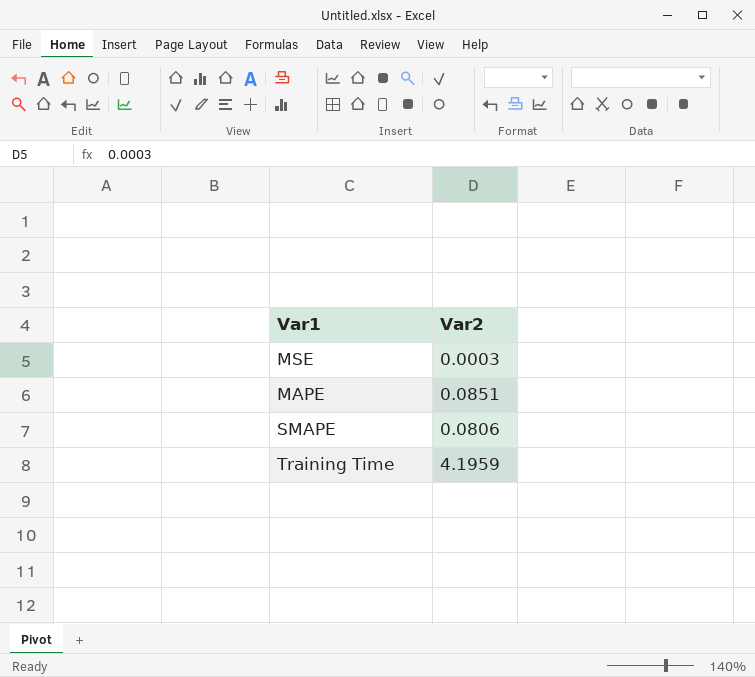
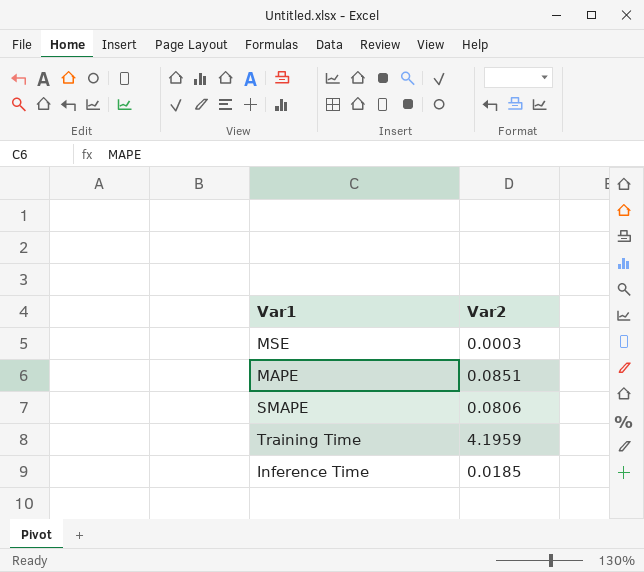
row Inference Time: none -> 0.0185

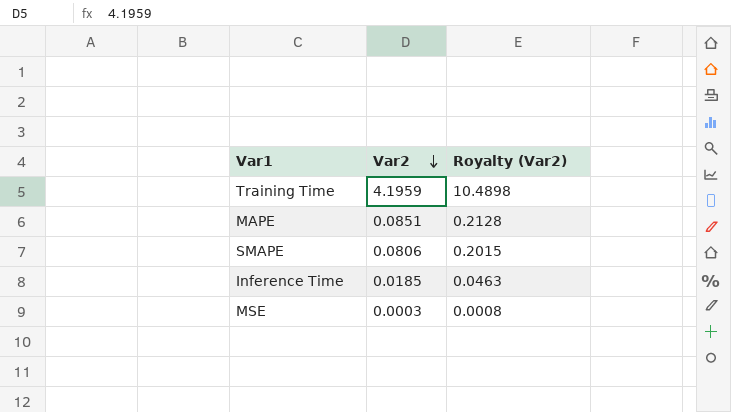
row order: none -> Var2 descending
column Royalty (Var2) | formula: none -> [Var2] * 2.5

